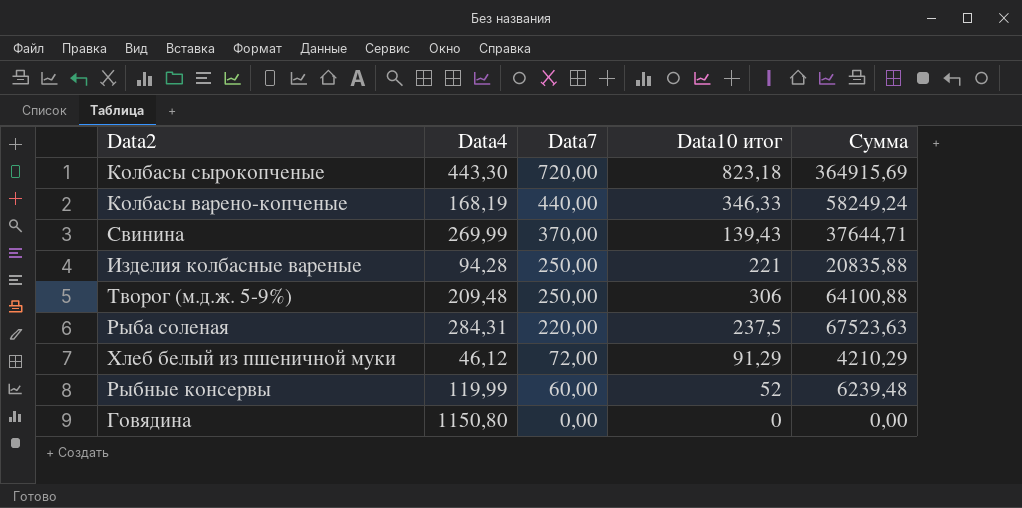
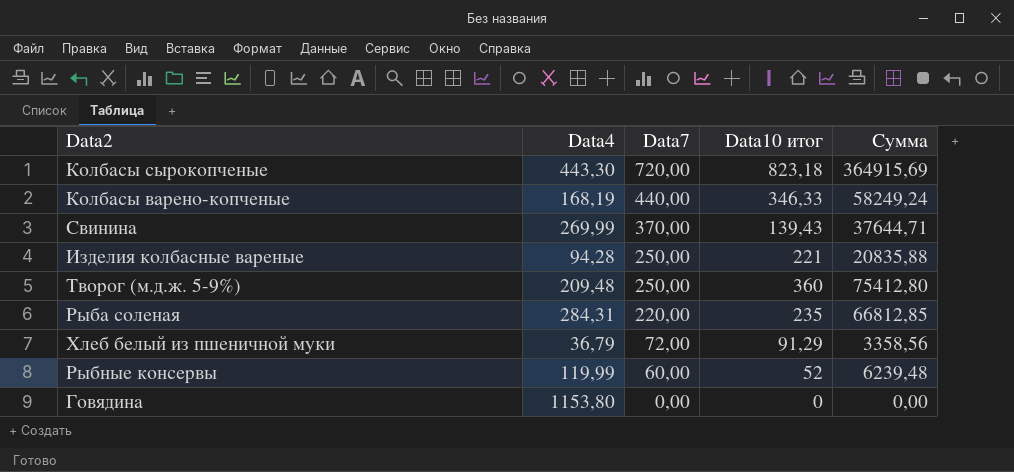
Творог (м.д.ж. 5-9%) | Data10 итог: 306 -> 360
Творог (м.д.ж. 5-9%) | Сумма: 64100,88 -> 75412,80
Рыба соленая | Data10 итог: 237,5 -> 235
Рыба соленая | Сумма: 67523,63 -> 66812,85
Хлеб белый из пшеничной муки | Data4: 46,12 -> 36,79
Хлеб белый из пшеничной муки | Сумма: 4210,29 -> 3358,56
Говядина | Data4: 1150,80 -> 1153,80

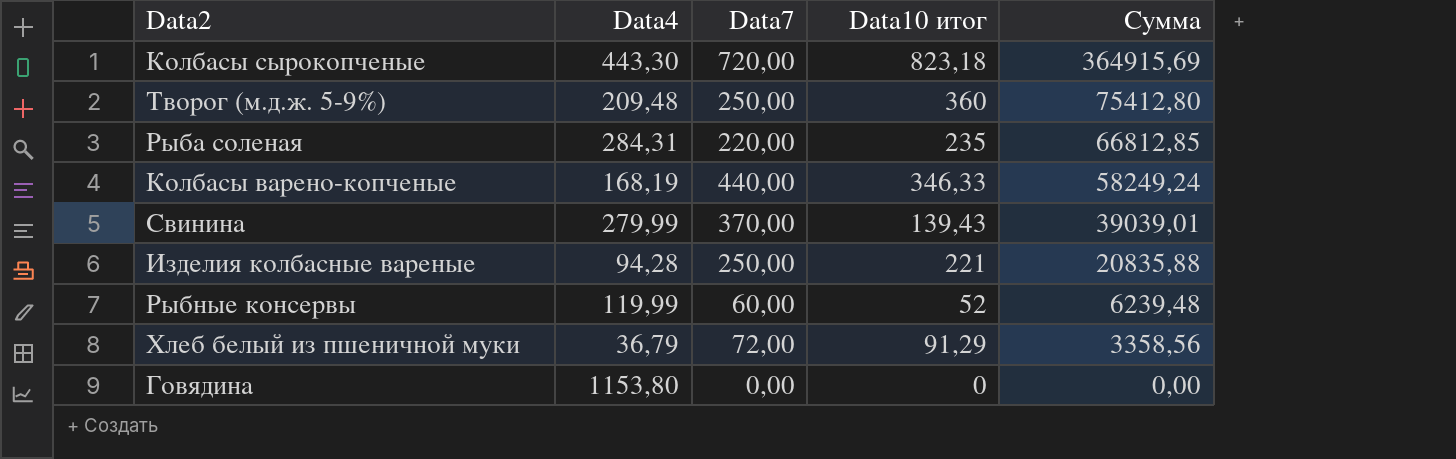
row order: Data7 descending -> Сумма descending
Свинина | Data4: 269,99 -> 279,99
Свинина | Сумма: 37644,71 -> 39039,01

